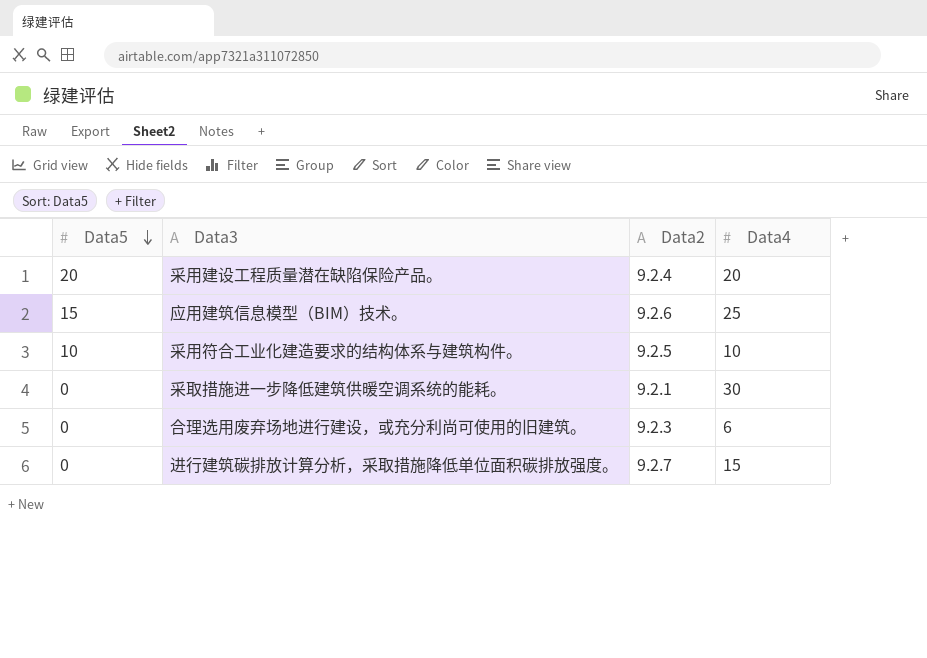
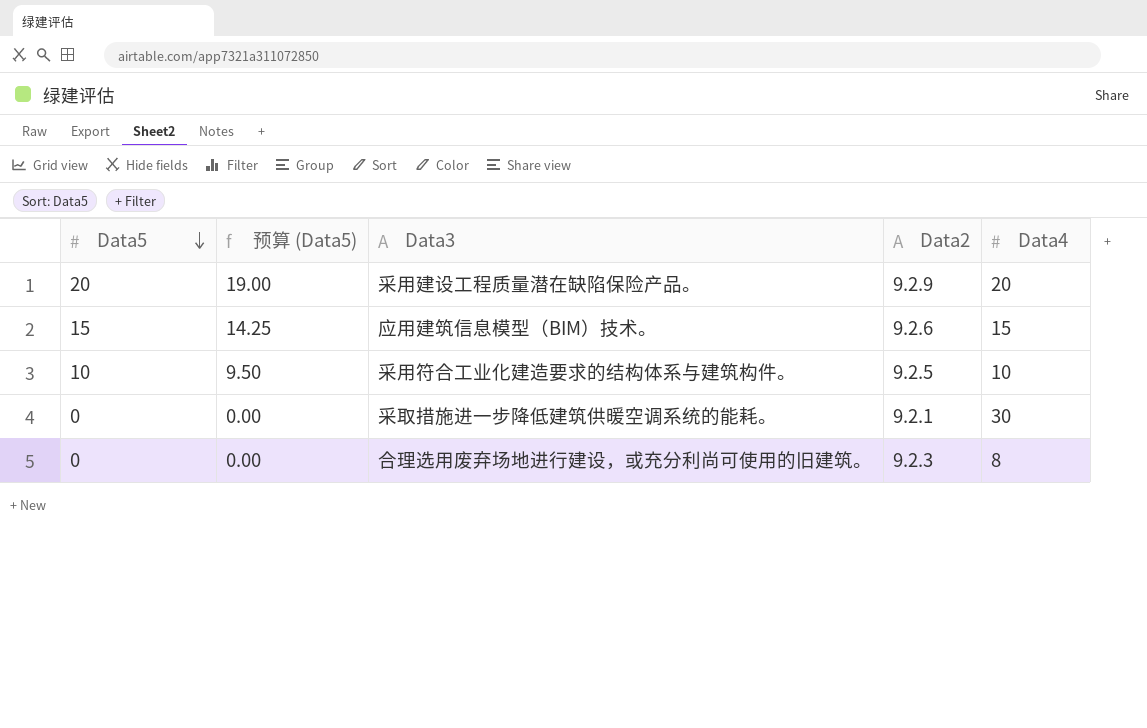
column 预算 (Data5) | formula: none -> [Data5] * 0.95
row 进行建筑碳排放计算分析，采取措施降低单位面积碳排放强度。: 0 | 9.2.7 | 15 -> none
采用建设工程质量潜在缺陷保险产品。 | Data2: 9.2.4 -> 9.2.9
应用建筑信息模型（BIM）技术。 | Data4: 25 -> 15
合理选用废弃场地进行建设，或充分利尚可使用的旧建筑。 | Data4: 6 -> 8

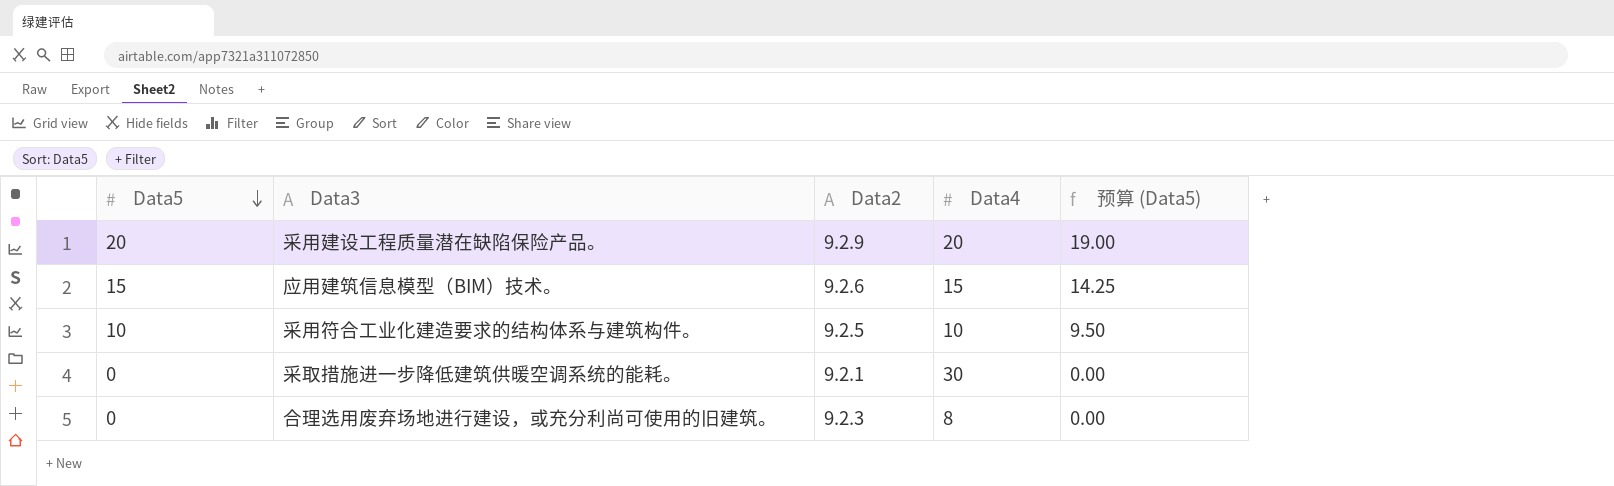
column 预算 (Data5) | position: 2 -> 5

